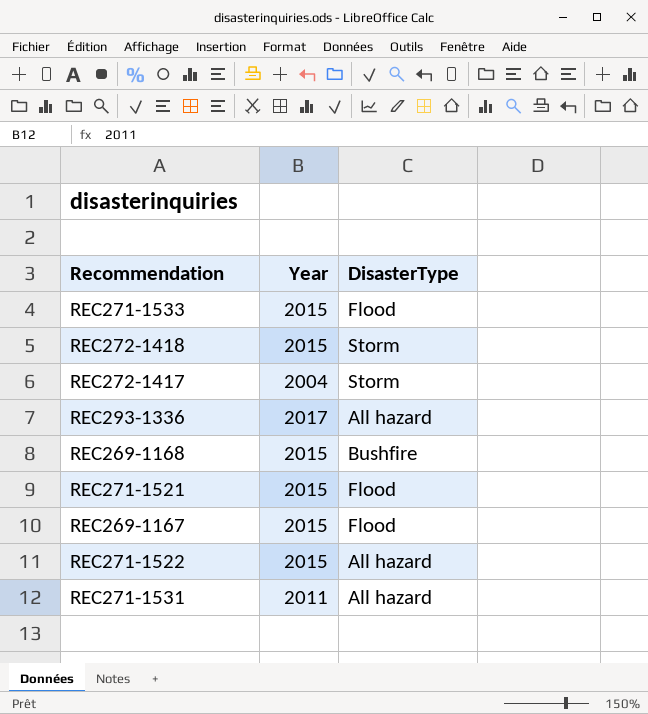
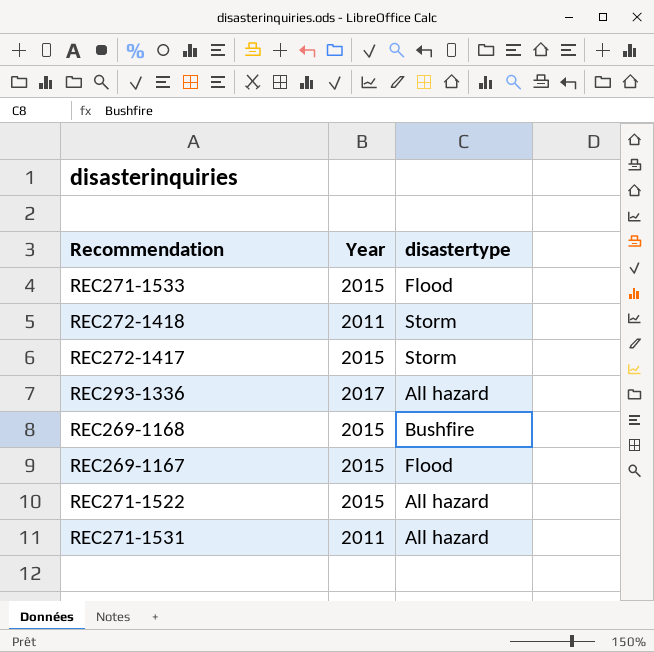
column name: DisasterType -> disastertype
row REC271-1521: 2015 | Flood -> none
REC272-1418 | Year: 2015 -> 2011
REC272-1417 | Year: 2004 -> 2015

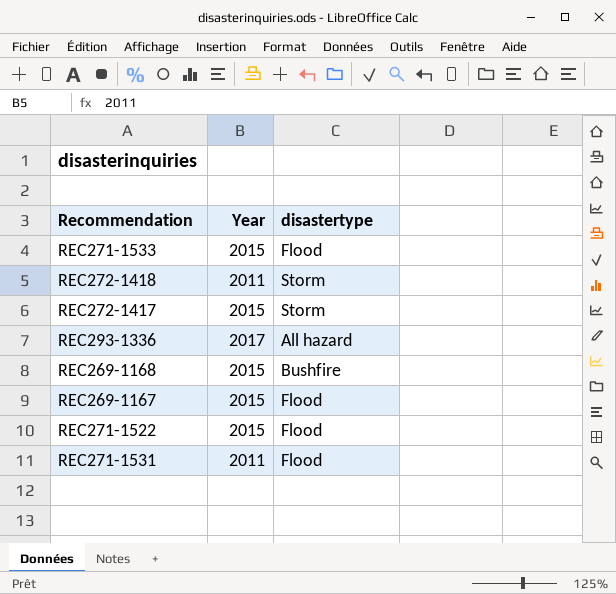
REC271-1522 | disastertype: All hazard -> Flood
REC271-1531 | disastertype: All hazard -> Flood

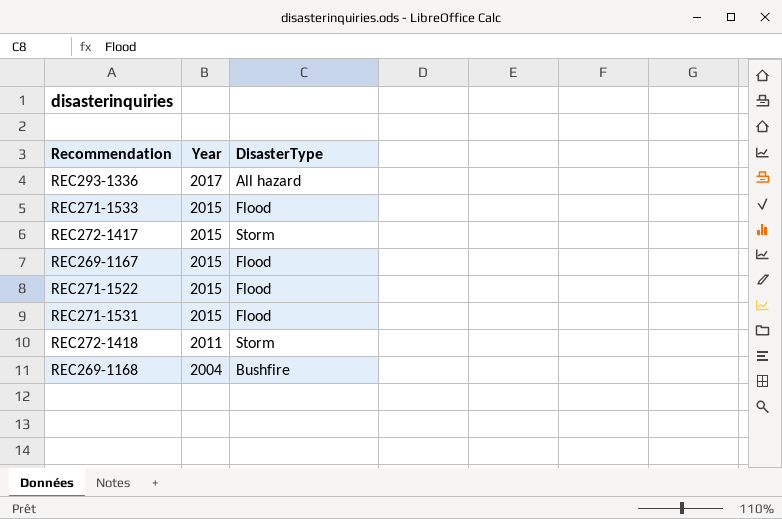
row order: none -> Year descending
column name: disastertype -> DisasterType
REC271-1531 | Year: 2011 -> 2015
REC269-1168 | Year: 2015 -> 2004

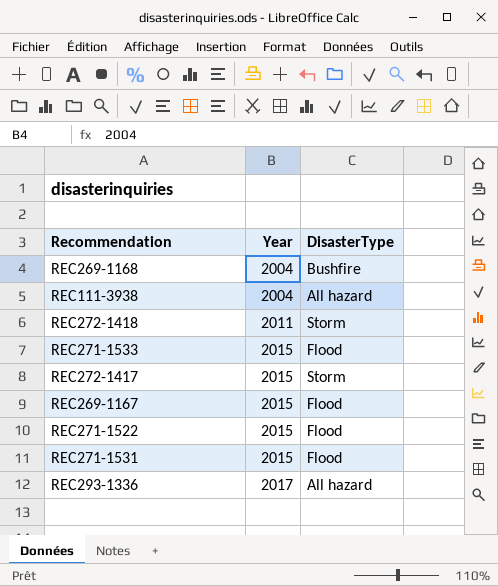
row order: Year descending -> Year ascending
row REC111-3938: none -> 2004 | All hazard

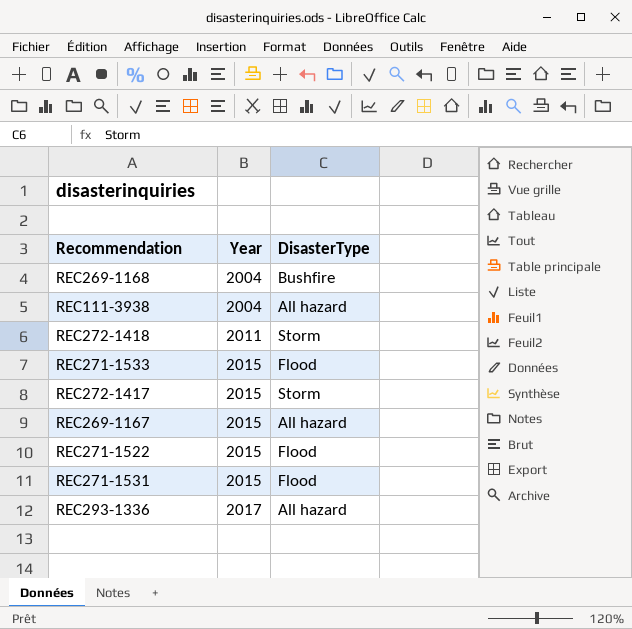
REC269-1167 | DisasterType: Flood -> All hazard

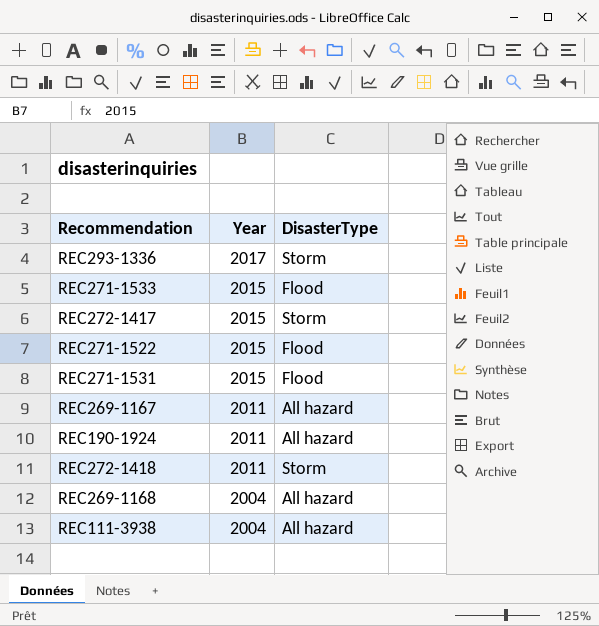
row order: Year ascending -> Year descending
REC293-1336 | DisasterType: All hazard -> Storm
REC269-1167 | Year: 2015 -> 2011
row REC190-1924: none -> 2011 | All hazard
REC269-1168 | DisasterType: Bushfire -> All hazard

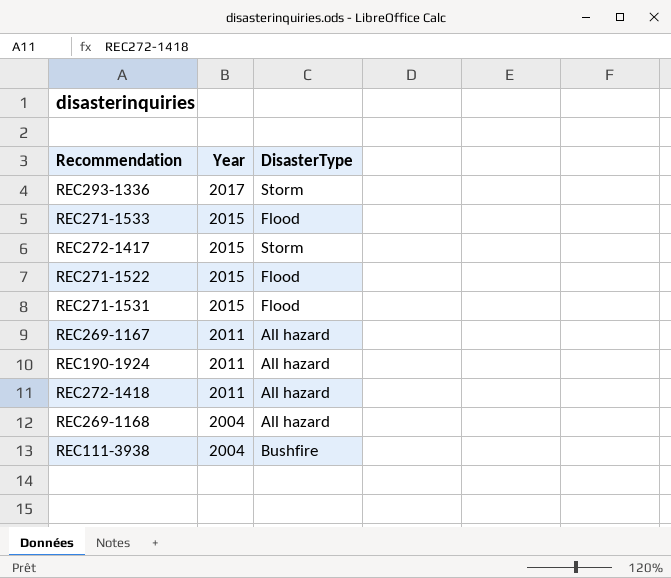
REC272-1418 | DisasterType: Storm -> All hazard
REC111-3938 | DisasterType: All hazard -> Bushfire

